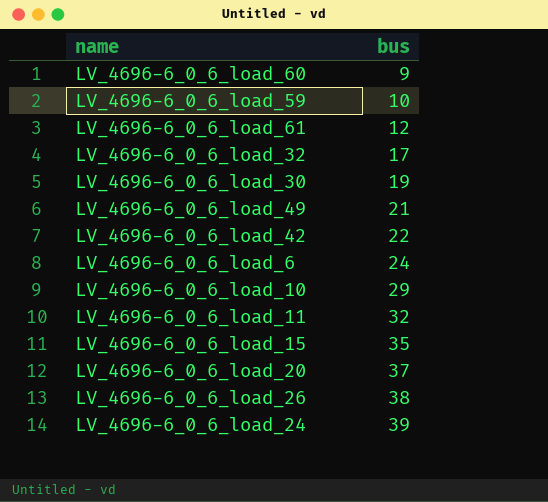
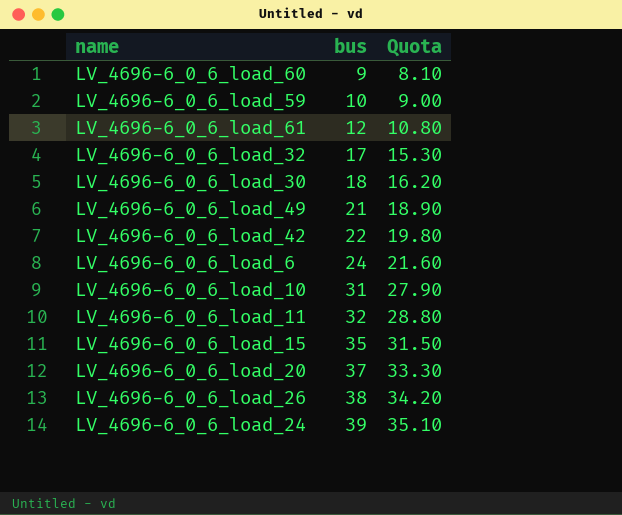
column Quota | formula: none -> [bus] * 0.9
LV_4696-6_0_6_load_30 | bus: 19 -> 18
LV_4696-6_0_6_load_10 | bus: 29 -> 31

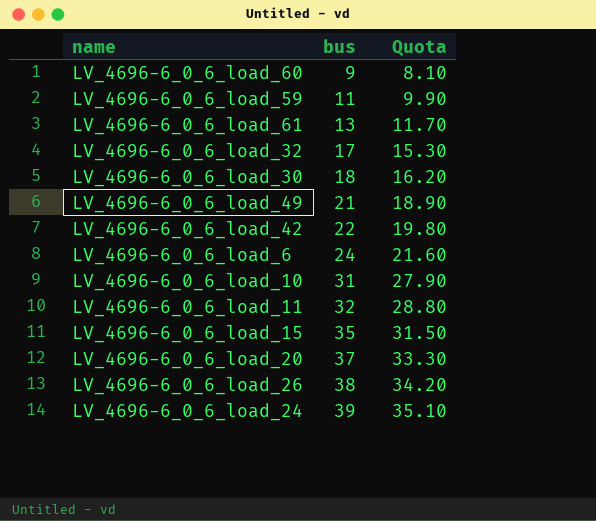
LV_4696-6_0_6_load_59 | bus: 10 -> 11
LV_4696-6_0_6_load_59 | Quota: 9.00 -> 9.90
LV_4696-6_0_6_load_61 | bus: 12 -> 13
LV_4696-6_0_6_load_61 | Quota: 10.80 -> 11.70

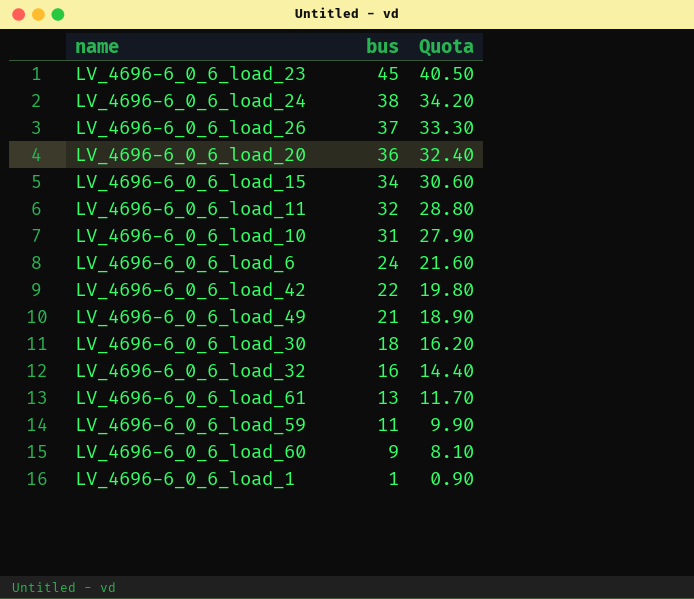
row order: bus ascending -> bus descending
row LV_4696-6_0_6_load_23: none -> 45 | 40.50
LV_4696-6_0_6_load_24 | bus: 39 -> 38
LV_4696-6_0_6_load_24 | Quota: 35.10 -> 34.20
LV_4696-6_0_6_load_26 | bus: 38 -> 37
LV_4696-6_0_6_load_26 | Quota: 34.20 -> 33.30
LV_4696-6_0_6_load_20 | bus: 37 -> 36
LV_4696-6_0_6_load_20 | Quota: 33.30 -> 32.40
LV_4696-6_0_6_load_15 | bus: 35 -> 34
LV_4696-6_0_6_load_15 | Quota: 31.50 -> 30.60
LV_4696-6_0_6_load_32 | bus: 17 -> 16
LV_4696-6_0_6_load_32 | Quota: 15.30 -> 14.40
row LV_4696-6_0_6_load_1: none -> 1 | 0.90

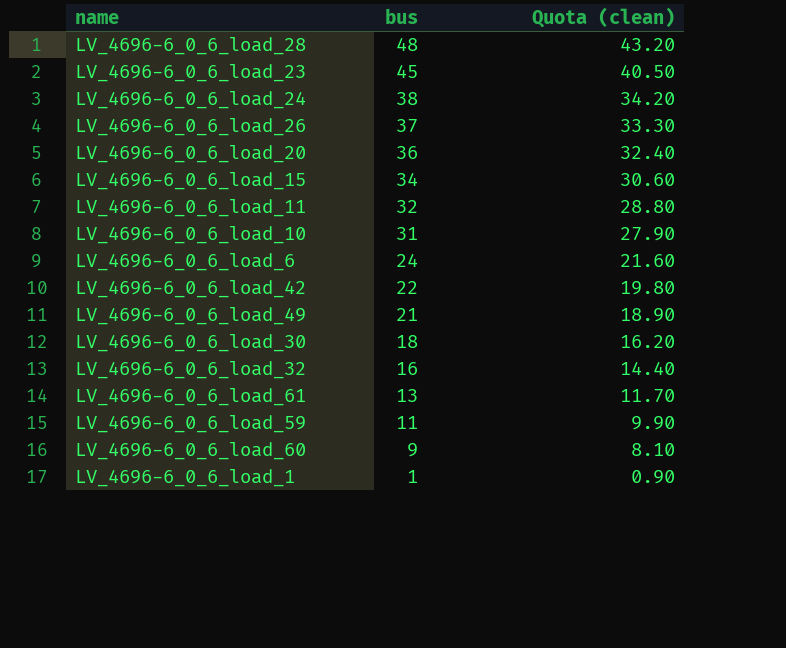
column name: Quota -> Quota (clean)
row LV_4696-6_0_6_load_28: none -> 48 | 43.20

